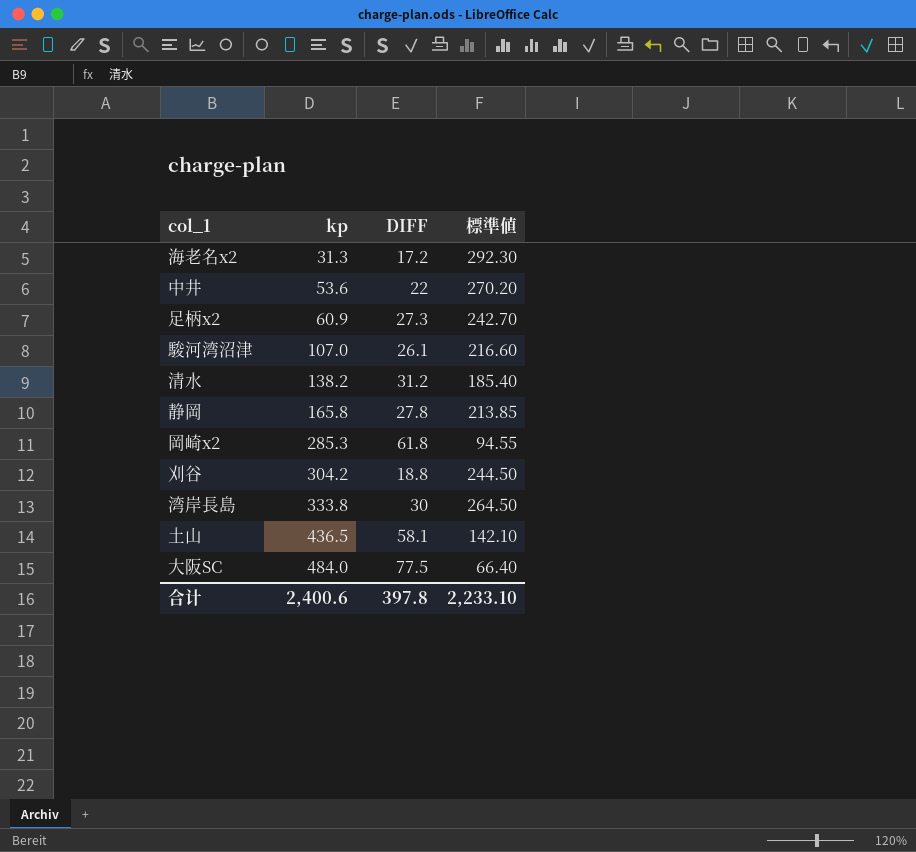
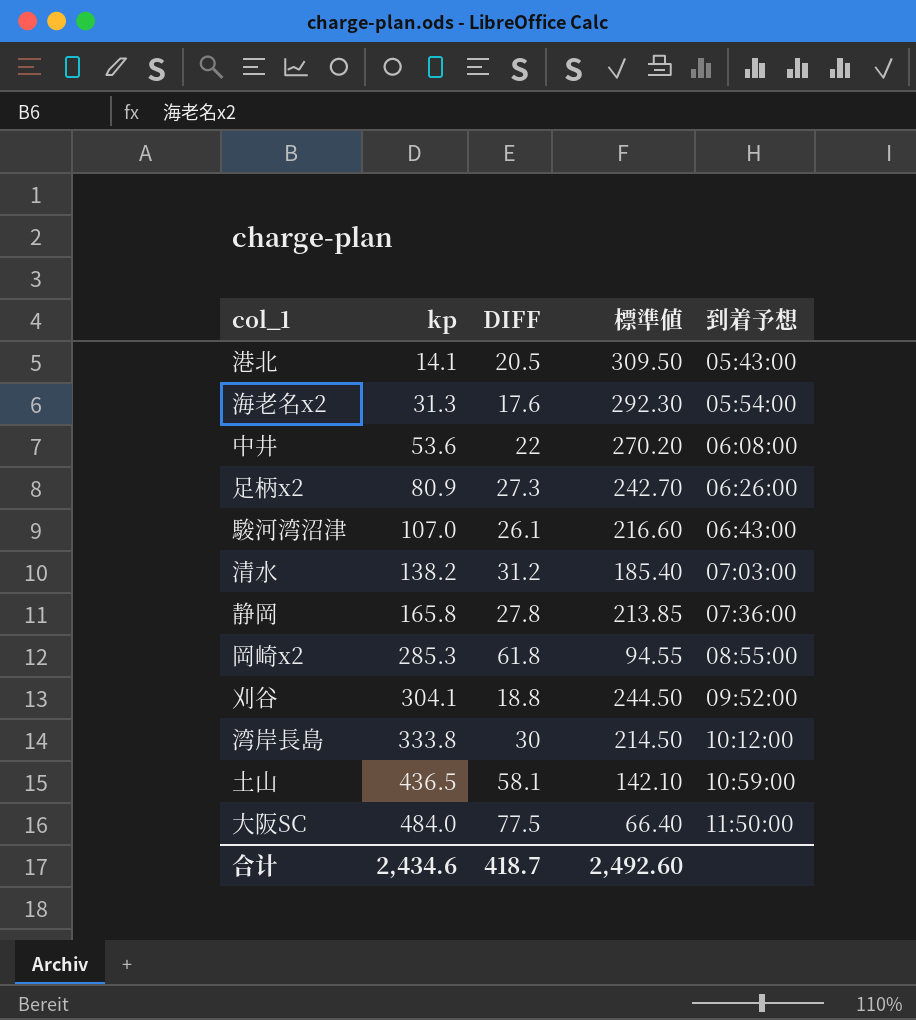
column 到着予想 | position: none -> 5
row 港北: none -> 14.1 | 20.5 | 309.50 | 05:43:00
海老名x2 | DIFF: 17.2 -> 17.6
足柄x2 | kp: 60.9 -> 80.9
刈谷 | kp: 304.2 -> 304.1
湾岸長島 | 標準値: 264.50 -> 214.50
合计 | kp: 2,400.6 -> 2,434.6
合计 | DIFF: 397.8 -> 418.7
合计 | 標準値: 2,233.10 -> 2,492.60

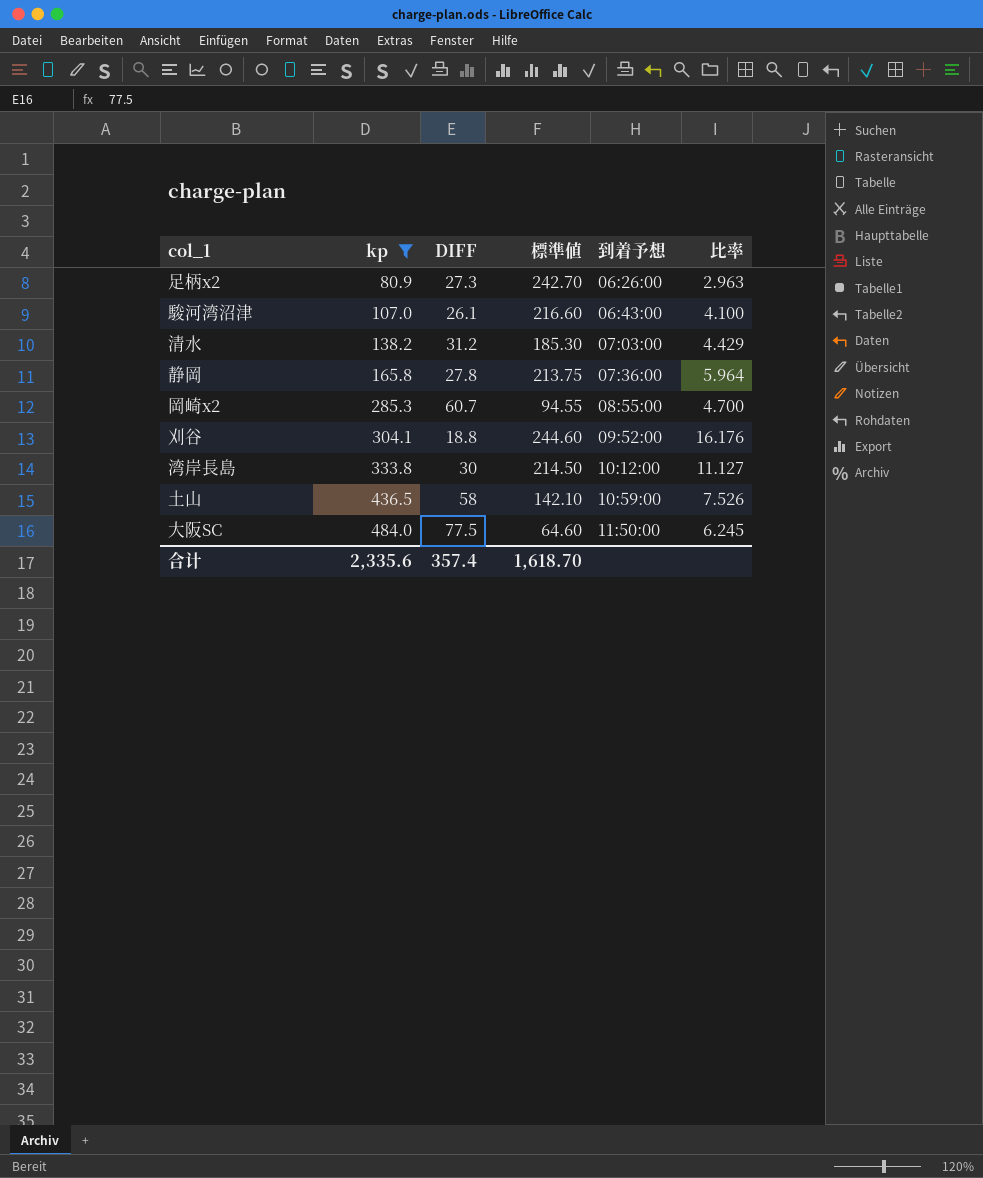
filter: none -> kp >= 80.9
column 比率 | formula: none -> [kp] / [DIFF]
清水 | 標準値: 185.40 -> 185.30
静岡 | 標準値: 213.85 -> 213.75
岡崎x2 | DIFF: 61.8 -> 60.7
刈谷 | 標準値: 244.50 -> 244.60
土山 | DIFF: 58.1 -> 58
大阪SC | 標準値: 66.40 -> 64.60
合计 | kp: 2,434.6 -> 2,335.6
合计 | DIFF: 418.7 -> 357.4
合计 | 標準値: 2,492.60 -> 1,618.70

